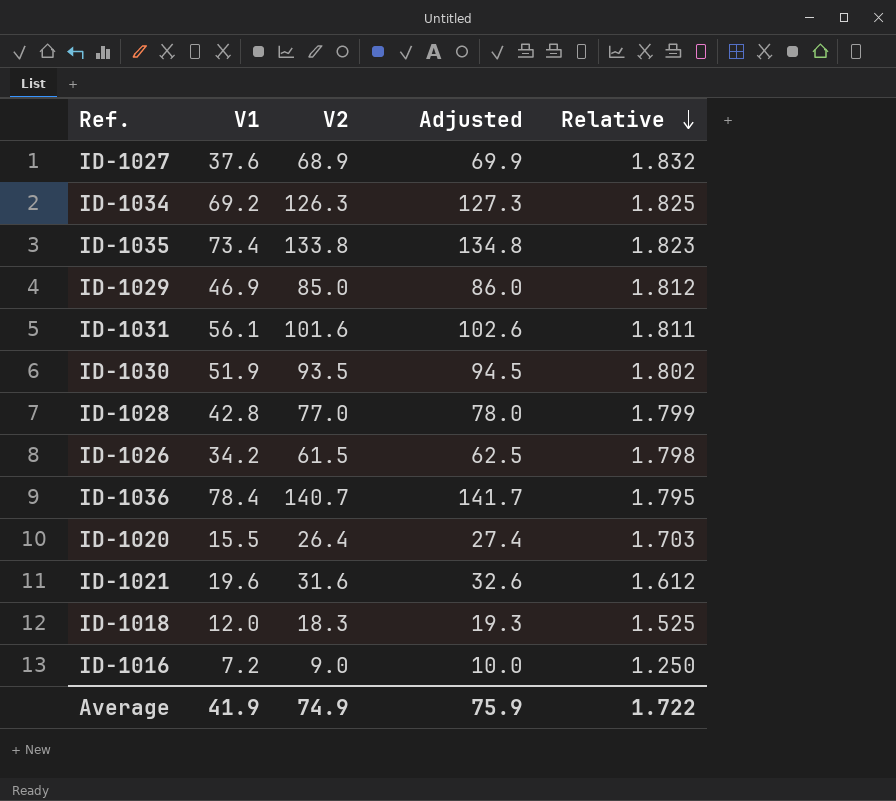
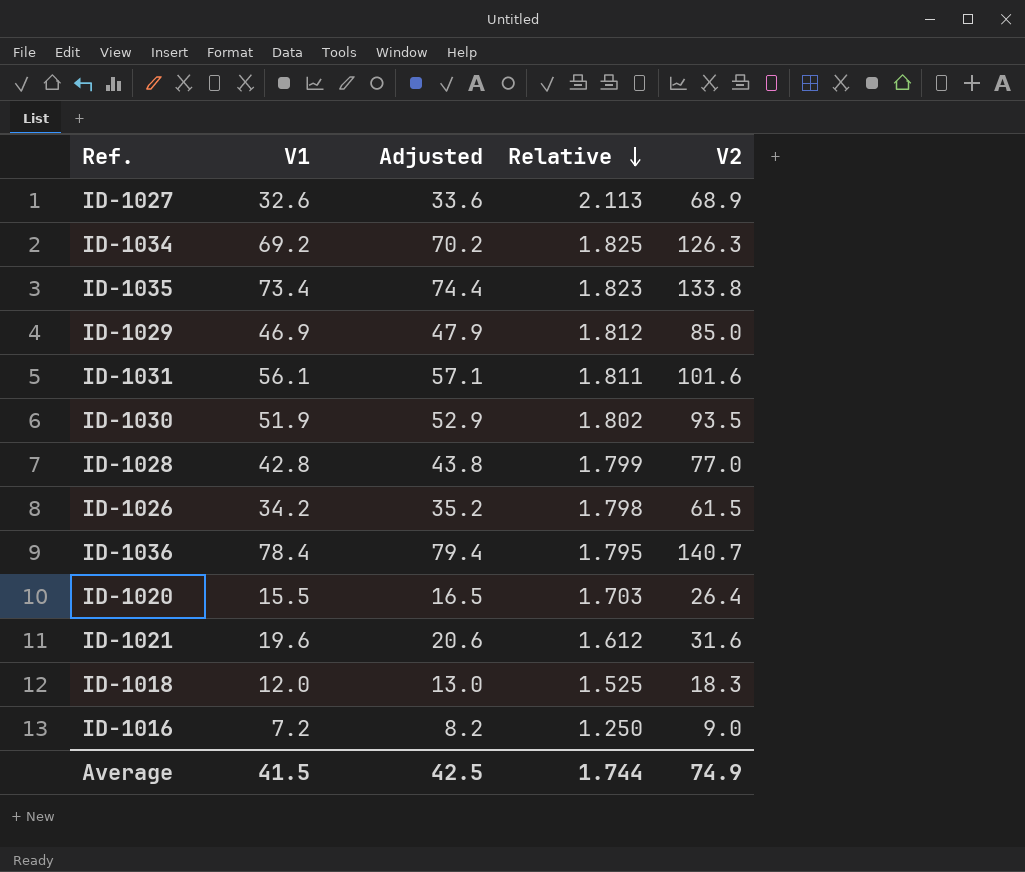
column Adjusted | formula: [V2] + 1 -> [V1] + 1
column V2 | position: 3 -> 5
ID-1027 | V1: 37.6 -> 32.6
ID-1027 | Relative: 1.832 -> 2.113
Average | V1: 41.9 -> 41.5
Average | Adjusted: 75.9 -> 42.5
Average | Relative: 1.722 -> 1.744

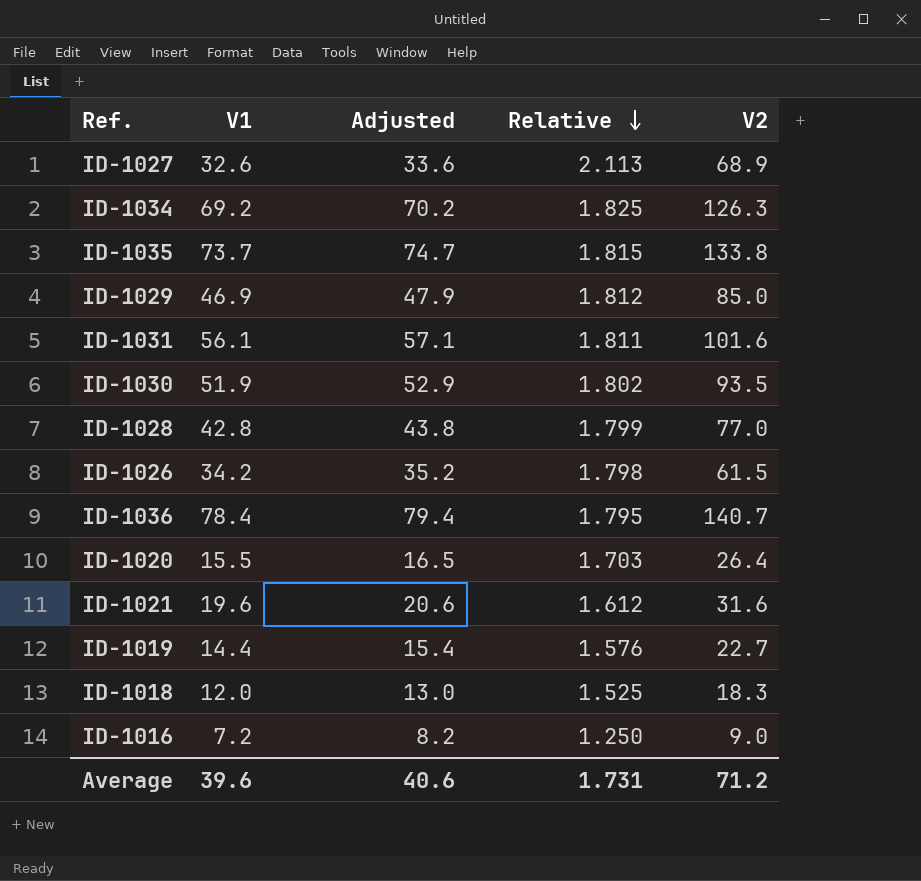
ID-1035 | V1: 73.4 -> 73.7
ID-1035 | Adjusted: 74.4 -> 74.7
ID-1035 | Relative: 1.823 -> 1.815
row ID-1019: none -> 14.4 | 15.4 | 1.576 | 22.7
Average | V1: 41.5 -> 39.6
Average | Adjusted: 42.5 -> 40.6
Average | Relative: 1.744 -> 1.731
Average | V2: 74.9 -> 71.2

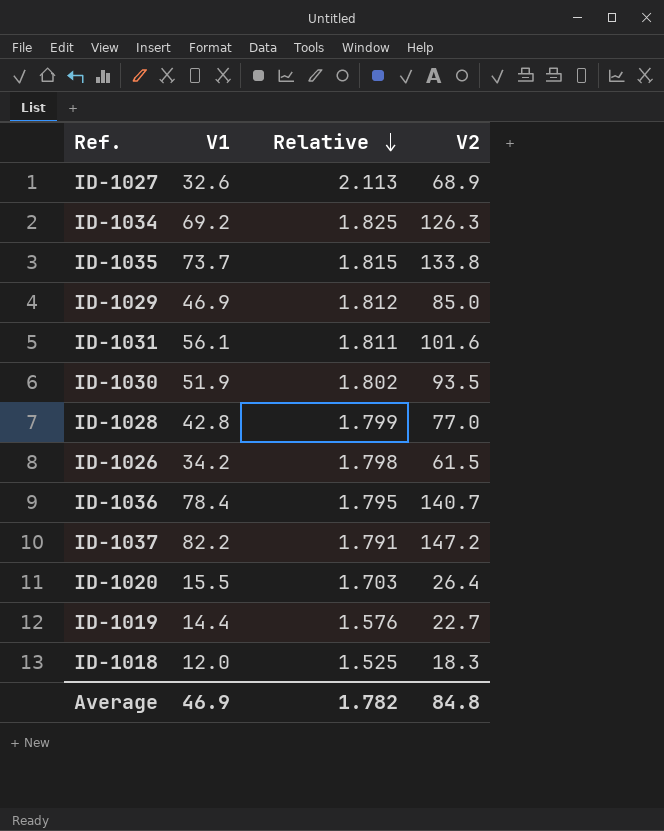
column Adjusted | formula: [V1] + 1 -> none
row ID-1021: 19.6 | 20.6 | 1.612 | 31.6 -> none
row ID-1016: 7.2 | 8.2 | 1.250 | 9.0 -> none
row ID-1037: none -> 82.2 | 1.791 | 147.2
Average | V1: 39.6 -> 46.9
Average | Relative: 1.731 -> 1.782
Average | V2: 71.2 -> 84.8

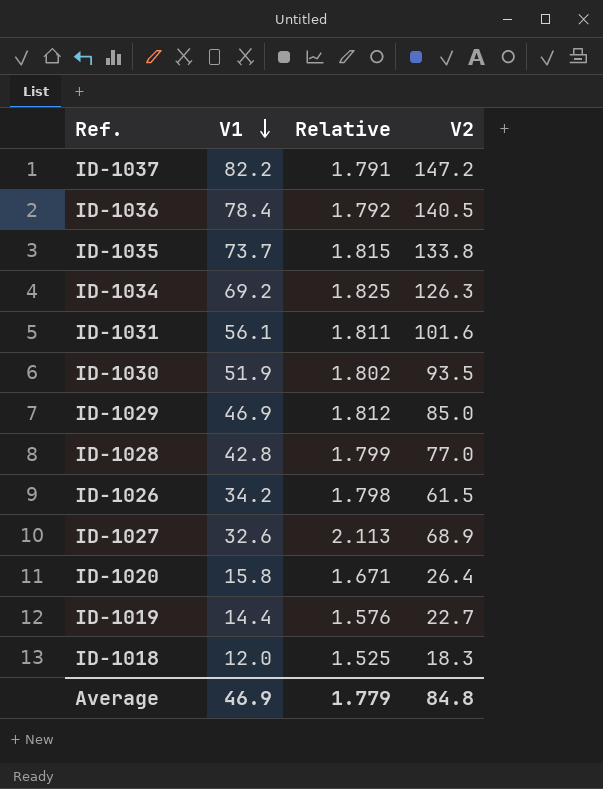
row order: Relative descending -> V1 descending
ID-1036 | Relative: 1.795 -> 1.792
ID-1036 | V2: 140.7 -> 140.5
ID-1020 | V1: 15.5 -> 15.8
ID-1020 | Relative: 1.703 -> 1.671
Average | Relative: 1.782 -> 1.779

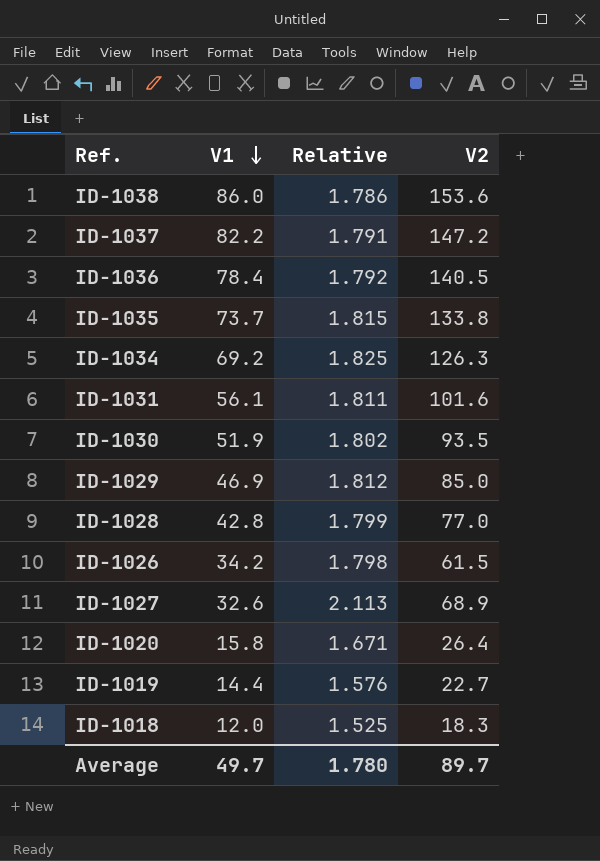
row ID-1038: none -> 86.0 | 1.786 | 153.6
Average | V1: 46.9 -> 49.7
Average | Relative: 1.779 -> 1.780
Average | V2: 84.8 -> 89.7

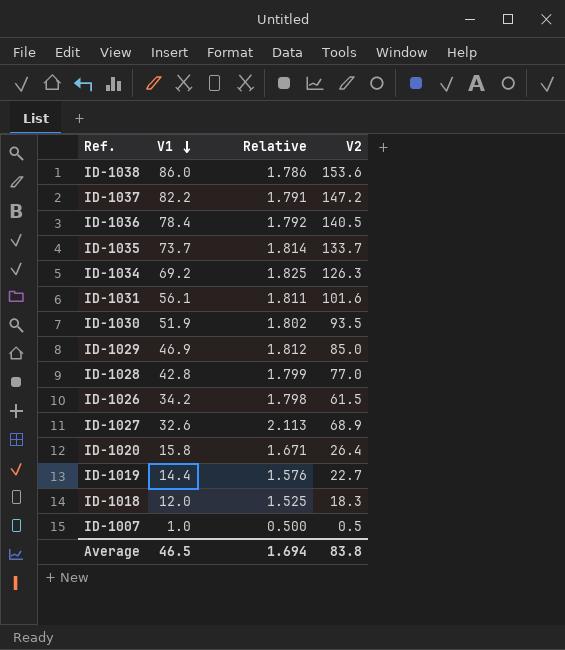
ID-1035 | Relative: 1.815 -> 1.814
ID-1035 | V2: 133.8 -> 133.7
row ID-1007: none -> 1.0 | 0.500 | 0.5
Average | V1: 49.7 -> 46.5
Average | Relative: 1.780 -> 1.694
Average | V2: 89.7 -> 83.8

